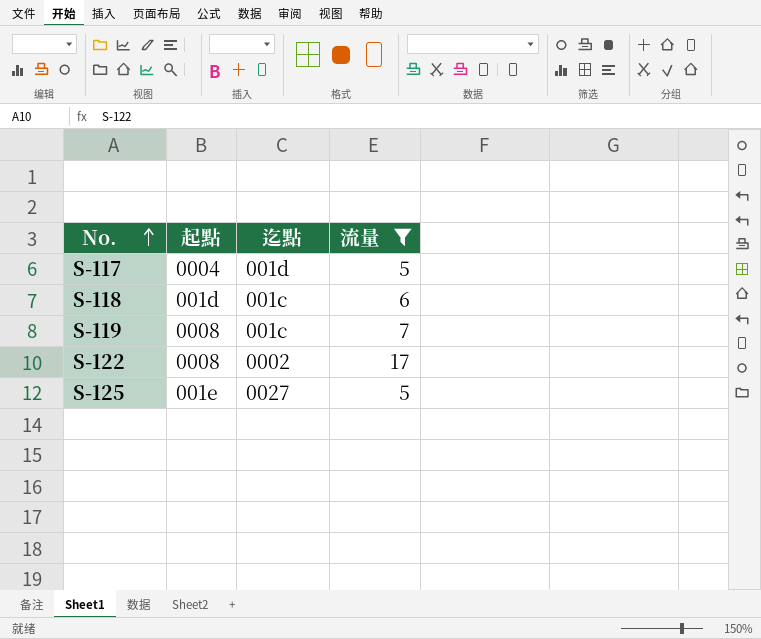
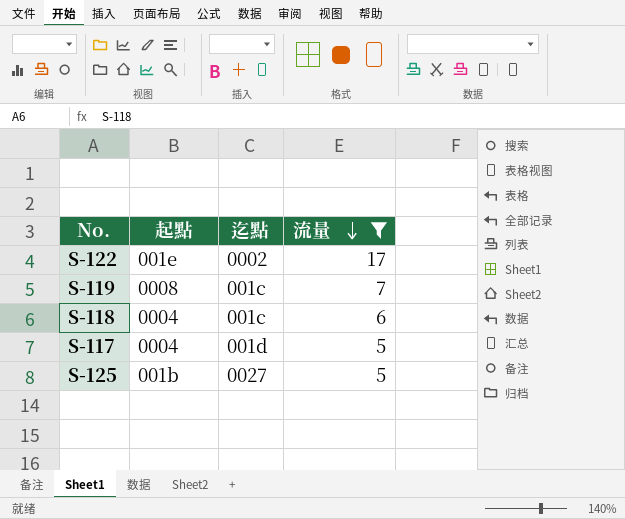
row order: No. ascending -> 流量 descending
S-122 | 起點: 0008 -> 001e
S-118 | 起點: 001d -> 0004
S-125 | 起點: 001e -> 001b

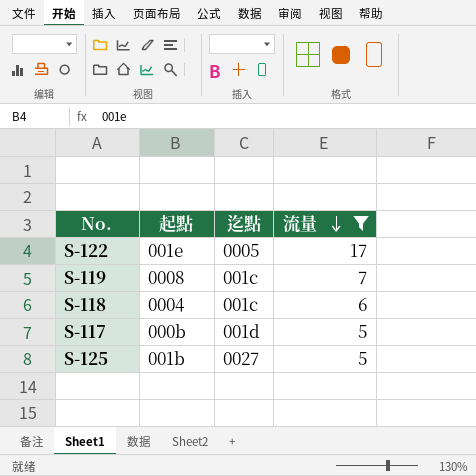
S-122 | 迄點: 0002 -> 0005
S-117 | 起點: 0004 -> 000b

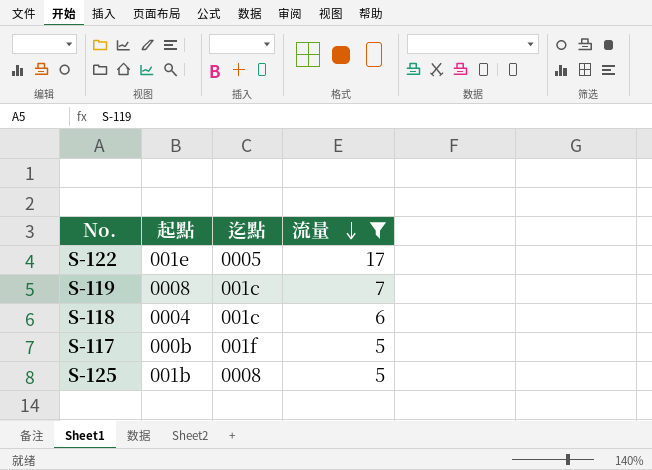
S-117 | 迄點: 001d -> 001f
S-125 | 迄點: 0027 -> 0008

